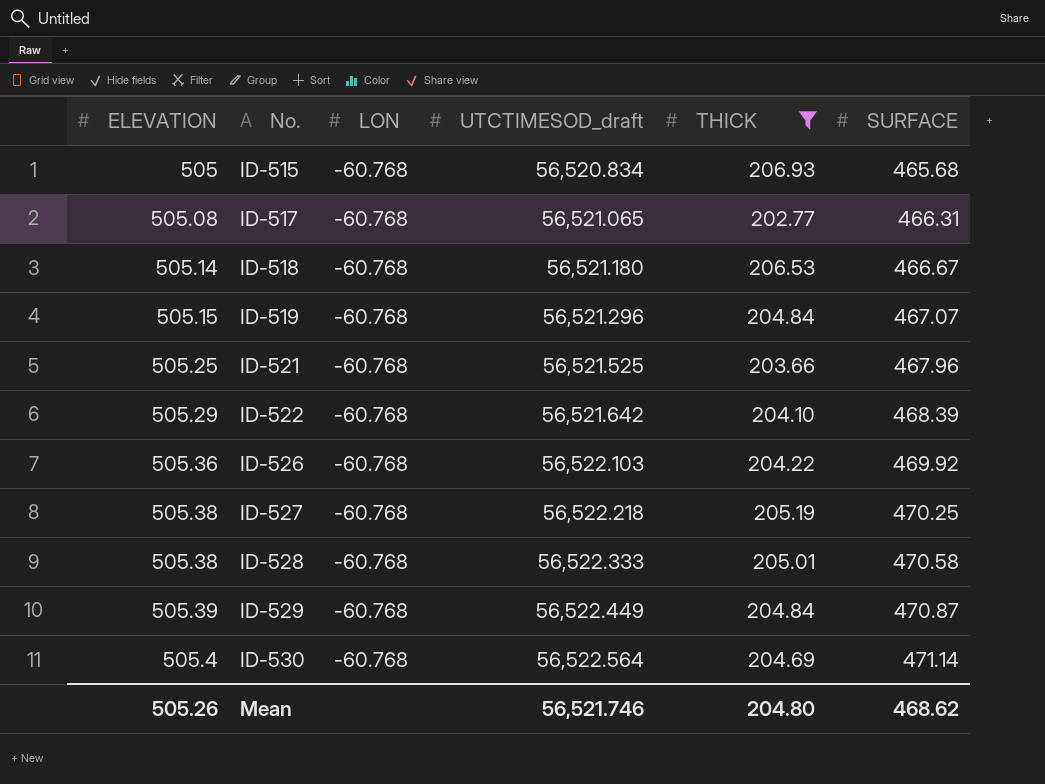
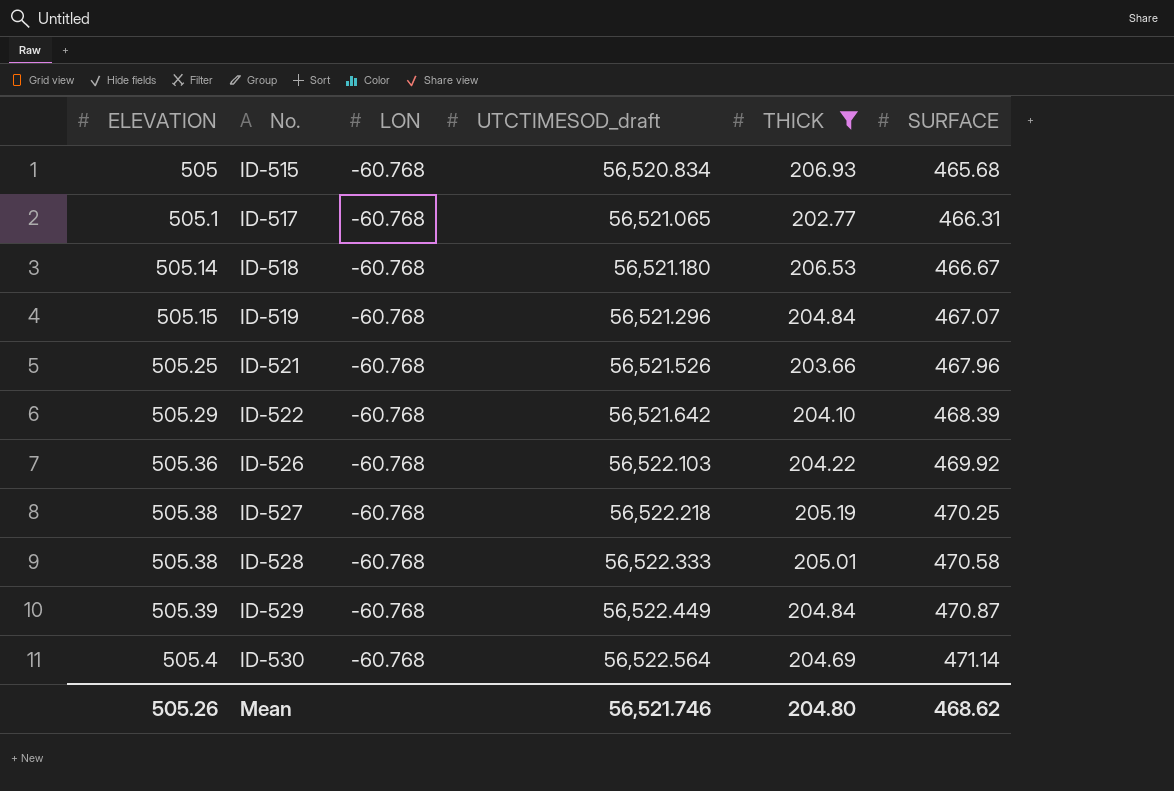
ID-517 | ELEVATION: 505.08 -> 505.1
ID-521 | UTCTIMESOD_draft: 56,521.525 -> 56,521.526

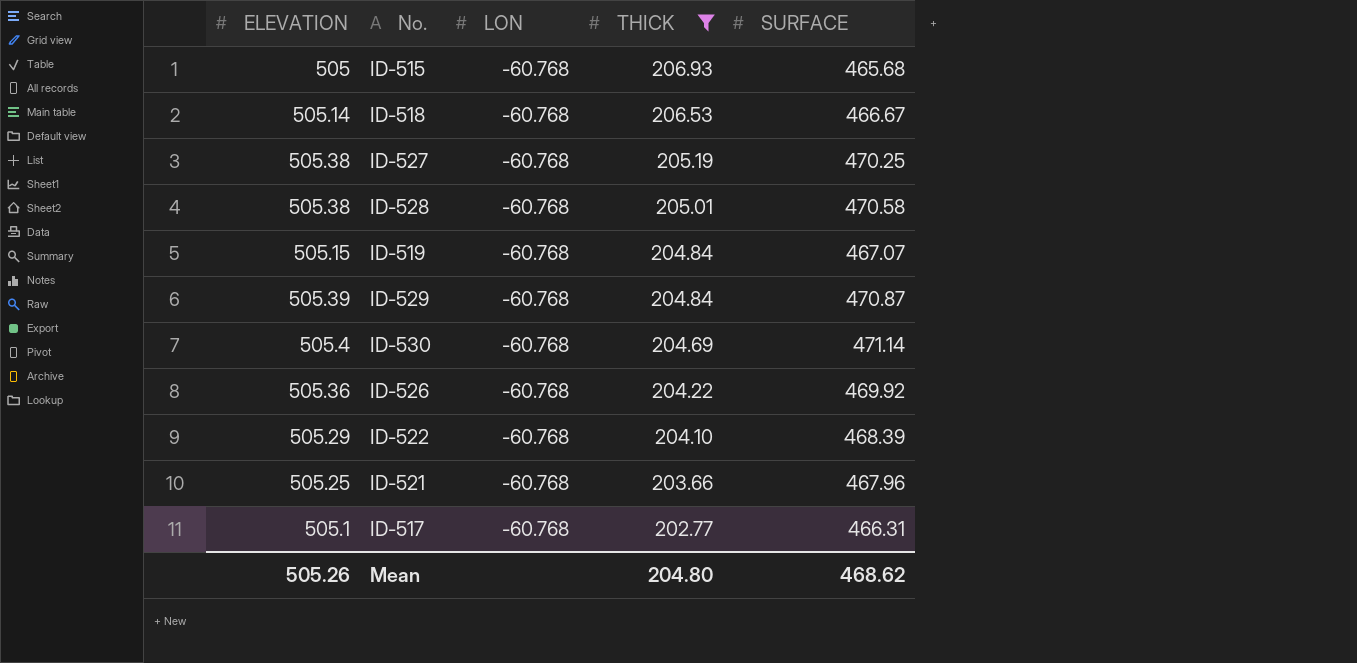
row order: ELEVATION ascending -> THICK descending
column UTCTIMESOD_draft | position: 4 -> none

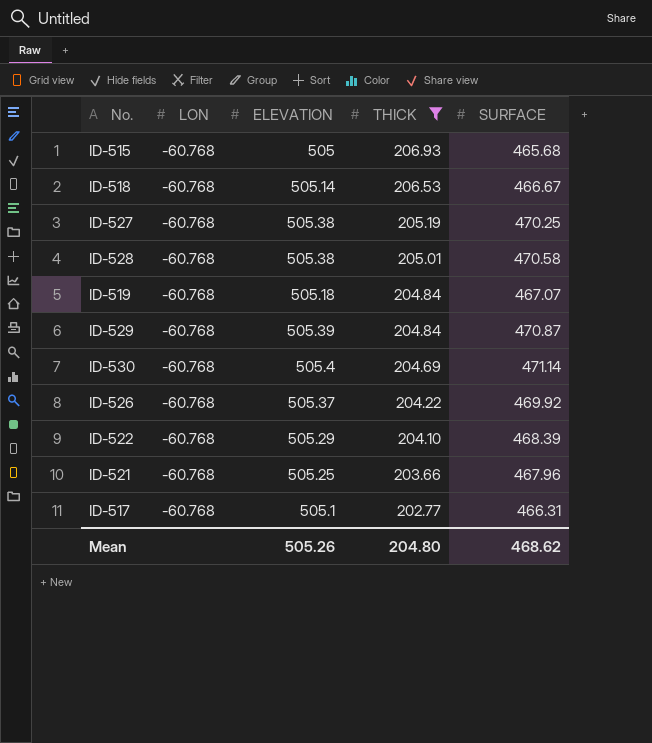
column ELEVATION | position: 1 -> 3
ID-519 | ELEVATION: 505.15 -> 505.18
ID-526 | ELEVATION: 505.36 -> 505.37

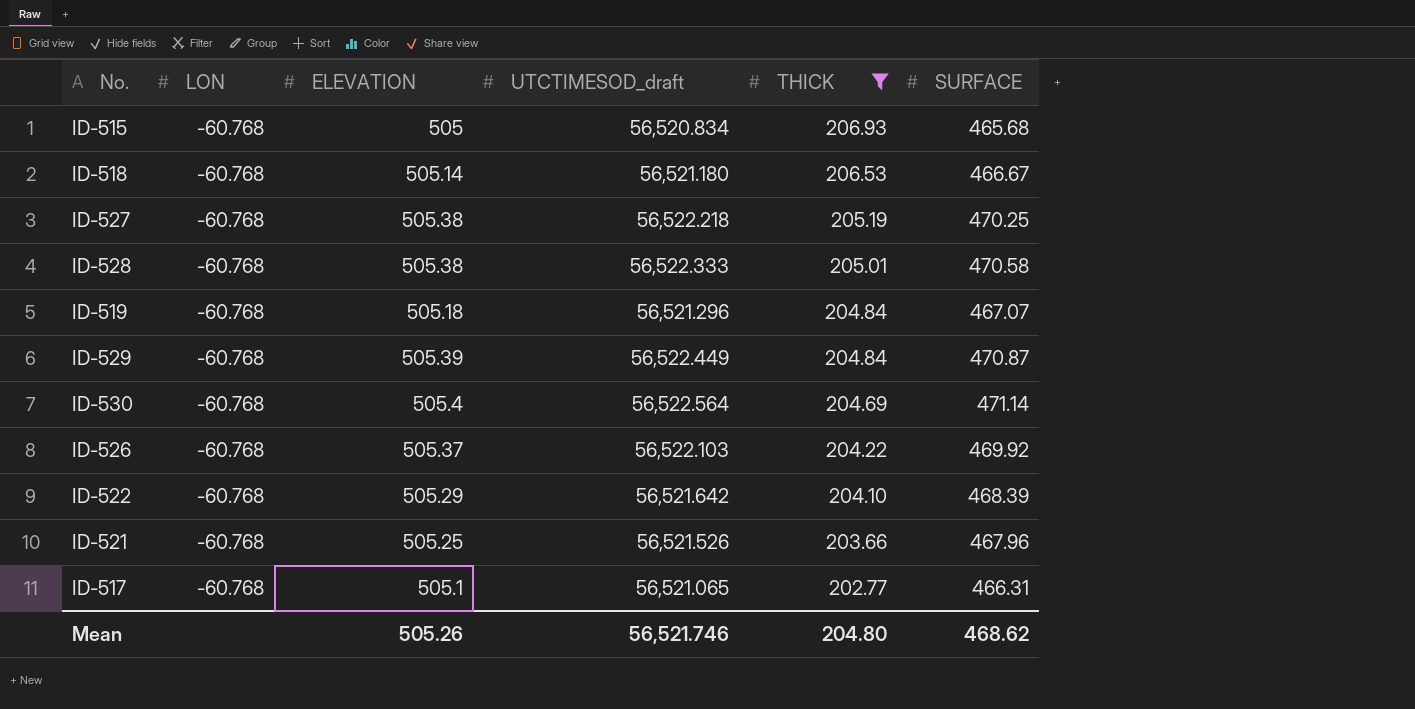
column UTCTIMESOD_draft | position: none -> 4

